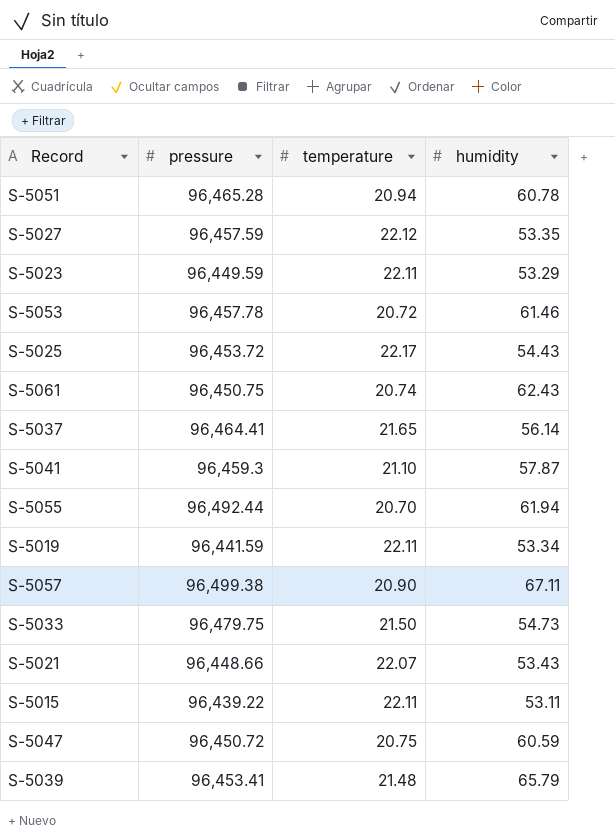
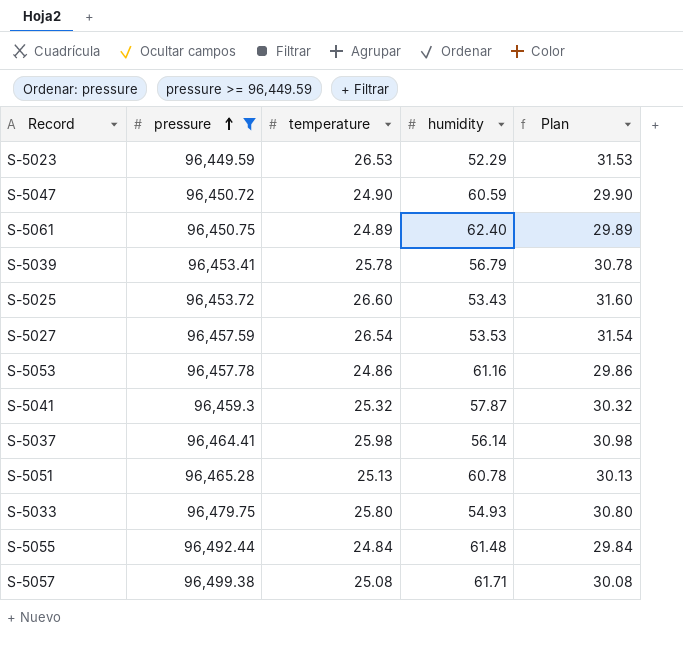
filter: none -> pressure >= 96,449.59
row order: none -> pressure ascending
column Plan | formula: none -> [temperature] + 5
S-5023 | temperature: 22.11 -> 26.53
S-5023 | humidity: 53.29 -> 52.29
S-5047 | temperature: 20.75 -> 24.90
S-5061 | temperature: 20.74 -> 24.89
S-5061 | humidity: 62.43 -> 62.40
S-5039 | temperature: 21.48 -> 25.78
S-5039 | humidity: 65.79 -> 56.79
S-5025 | temperature: 22.17 -> 26.60
S-5025 | humidity: 54.43 -> 53.43
S-5027 | temperature: 22.12 -> 26.54
S-5027 | humidity: 53.35 -> 53.53
S-5053 | temperature: 20.72 -> 24.86
S-5053 | humidity: 61.46 -> 61.16
S-5041 | temperature: 21.10 -> 25.32
S-5037 | temperature: 21.65 -> 25.98
S-5051 | temperature: 20.94 -> 25.13
S-5033 | temperature: 21.50 -> 25.80
S-5033 | humidity: 54.73 -> 54.93
S-5055 | temperature: 20.70 -> 24.84
S-5055 | humidity: 61.94 -> 61.48
S-5057 | temperature: 20.90 -> 25.08
S-5057 | humidity: 67.11 -> 61.71

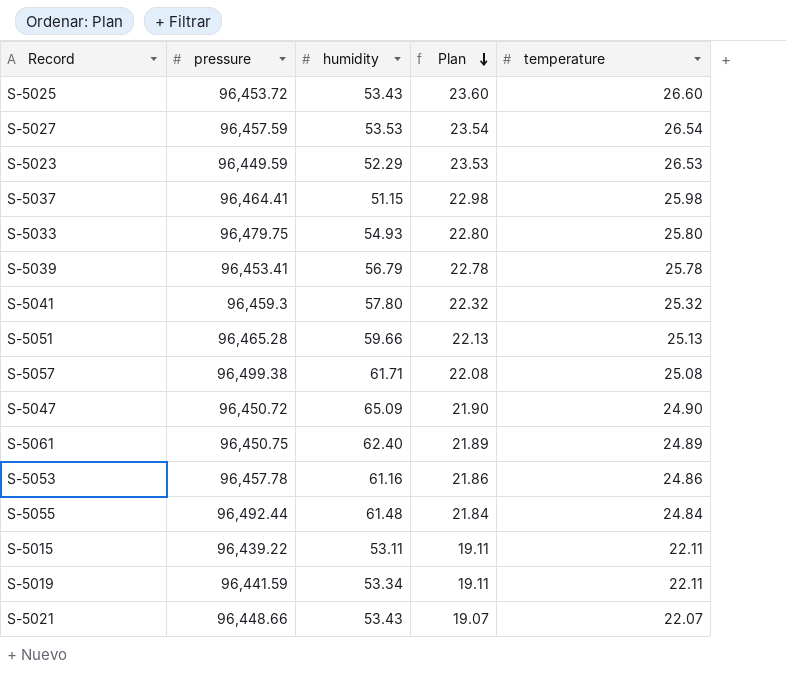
filter: pressure >= 96,449.59 -> none
row order: pressure ascending -> Plan descending
column Plan | formula: [temperature] + 5 -> [temperature] - 3
column temperature | position: 3 -> 5
S-5037 | humidity: 56.14 -> 51.15
S-5041 | humidity: 57.87 -> 57.80
S-5051 | humidity: 60.78 -> 59.66
S-5047 | humidity: 60.59 -> 65.09

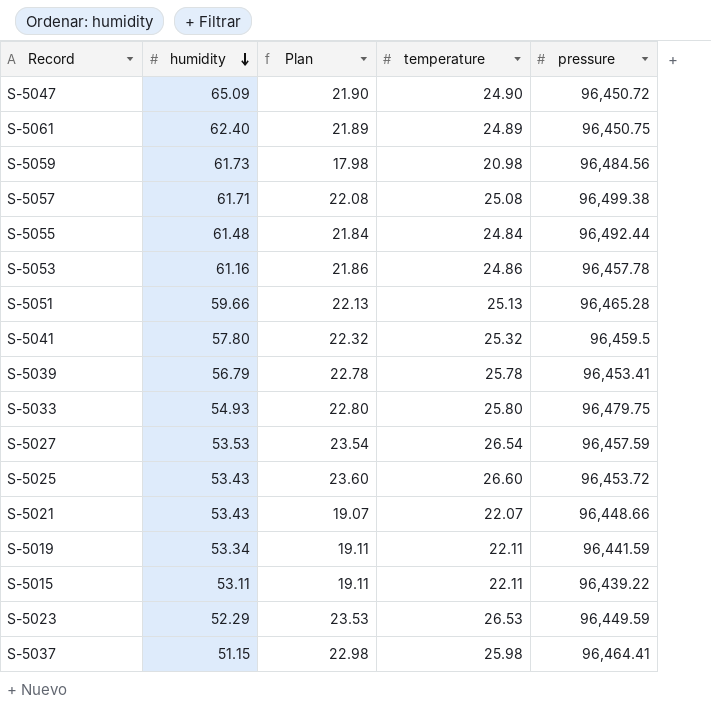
row order: Plan descending -> humidity descending
column pressure | position: 2 -> 5
row S-5059: none -> 61.73 | 17.98 | 20.98 | 96,484.56
S-5041 | pressure: 96,459.3 -> 96,459.5

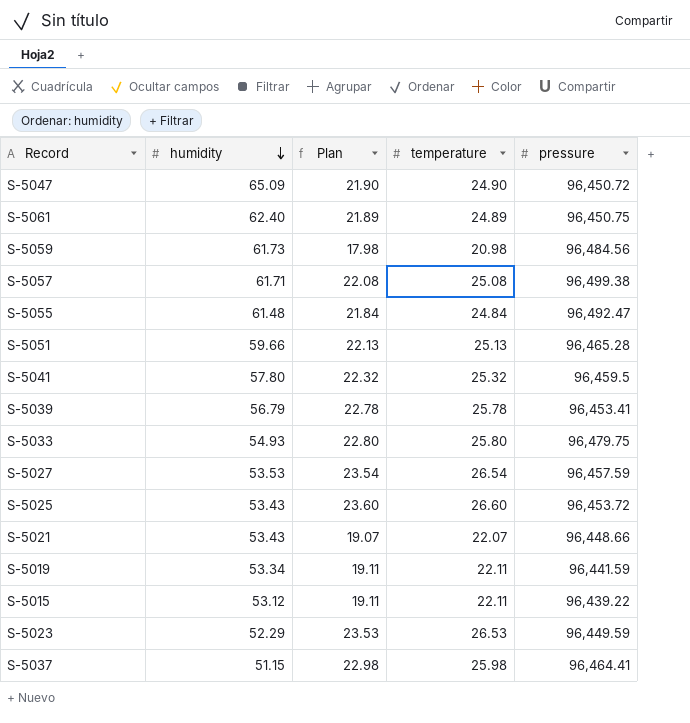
row S-5053: 61.16 | 21.86 | 24.86 | 96,457.78 -> none
S-5055 | pressure: 96,492.44 -> 96,492.47
S-5015 | humidity: 53.11 -> 53.12

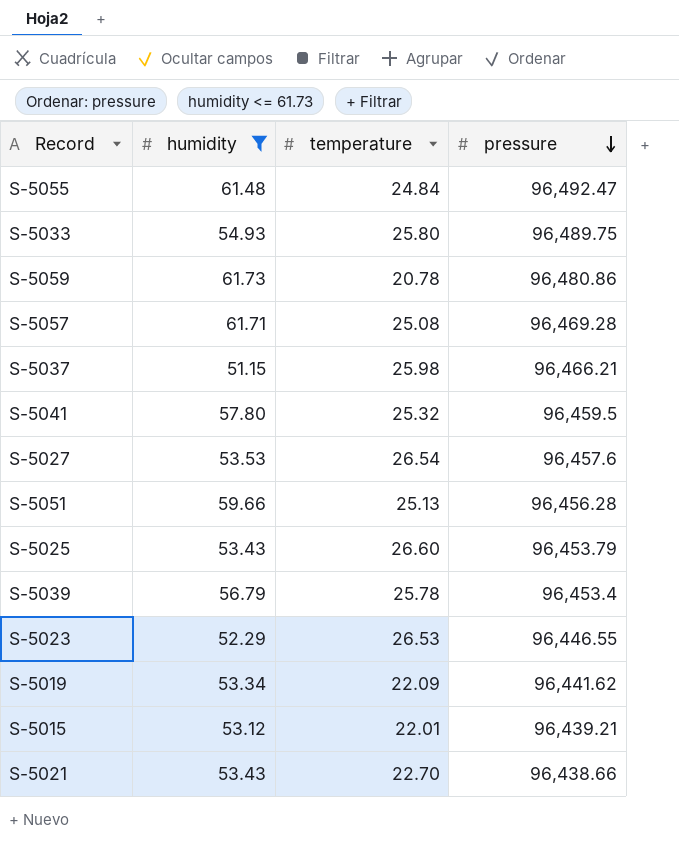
filter: none -> humidity <= 61.73
row order: humidity descending -> pressure descending
column Plan | formula: [temperature] - 3 -> none
S-5033 | pressure: 96,479.75 -> 96,489.75
S-5059 | temperature: 20.98 -> 20.78
S-5059 | pressure: 96,484.56 -> 96,480.86
S-5057 | pressure: 96,499.38 -> 96,469.28
S-5037 | pressure: 96,464.41 -> 96,466.21
S-5027 | pressure: 96,457.59 -> 96,457.6
S-5051 | pressure: 96,465.28 -> 96,456.28
S-5025 | pressure: 96,453.72 -> 96,453.79
S-5039 | pressure: 96,453.41 -> 96,453.4
S-5023 | pressure: 96,449.59 -> 96,446.55
S-5019 | temperature: 22.11 -> 22.09
S-5019 | pressure: 96,441.59 -> 96,441.62
S-5015 | temperature: 22.11 -> 22.01
S-5015 | pressure: 96,439.22 -> 96,439.21
S-5021 | temperature: 22.07 -> 22.70
S-5021 | pressure: 96,448.66 -> 96,438.66

